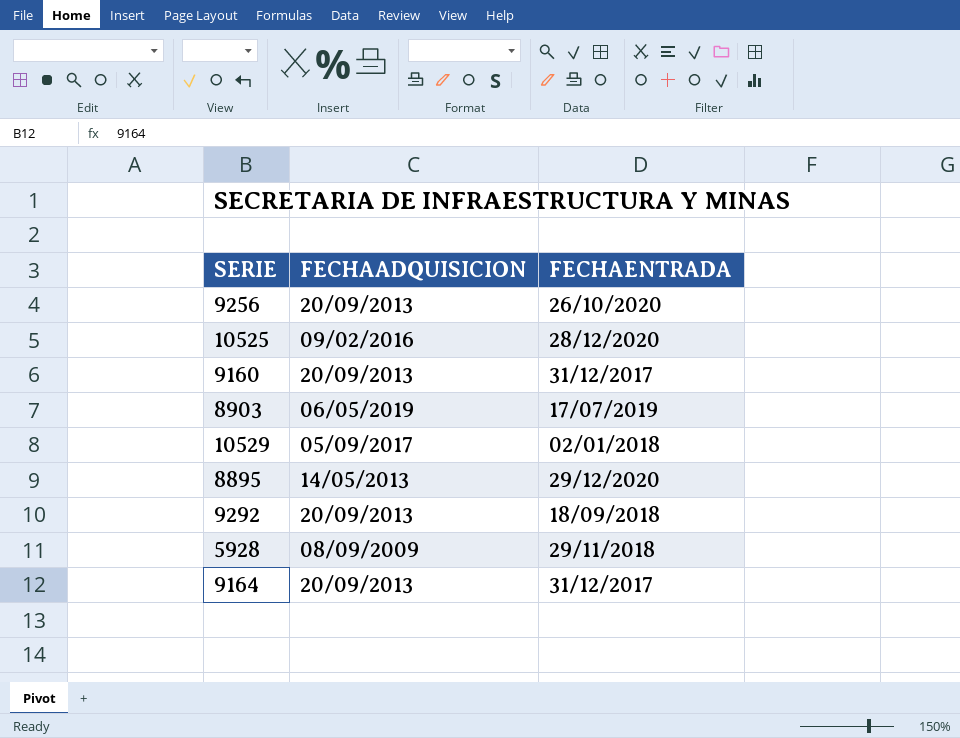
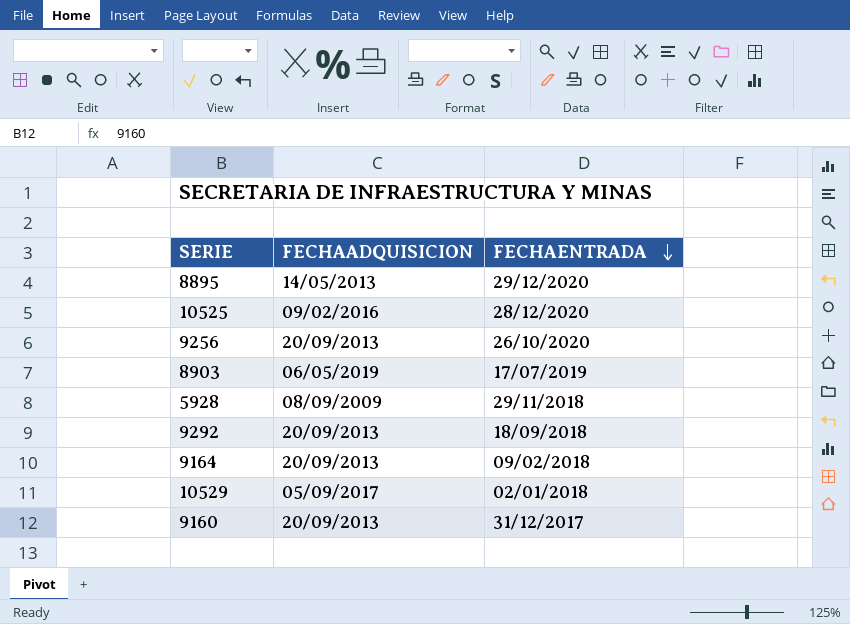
row order: none -> FECHAENTRADA descending
9164 | FECHAENTRADA: 31/12/2017 -> 09/02/2018

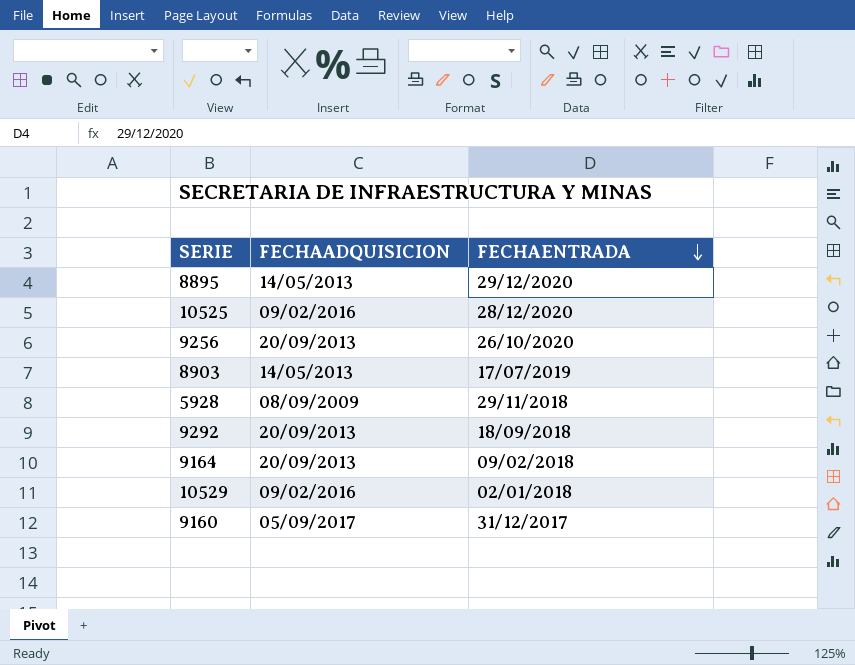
8903 | FECHAADQUISICION: 06/05/2019 -> 14/05/2013
10529 | FECHAADQUISICION: 05/09/2017 -> 09/02/2016
9160 | FECHAADQUISICION: 20/09/2013 -> 05/09/2017

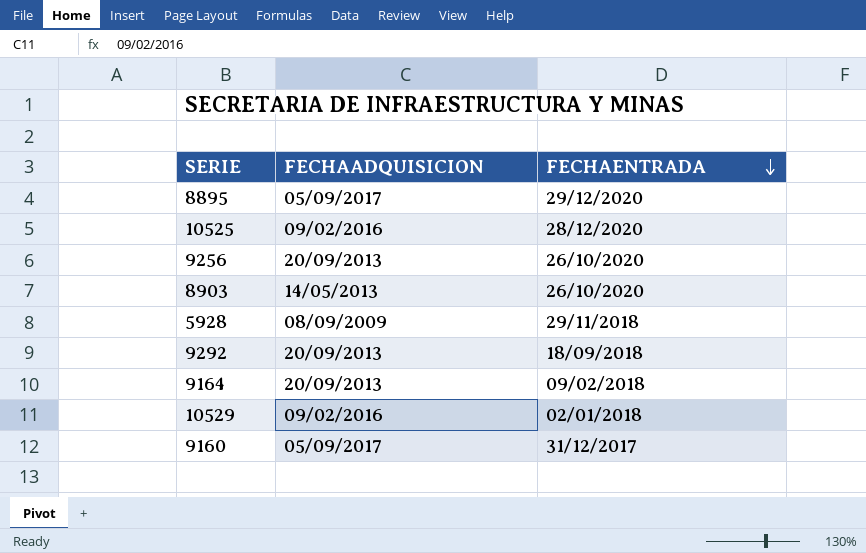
8895 | FECHAADQUISICION: 14/05/2013 -> 05/09/2017
8903 | FECHAENTRADA: 17/07/2019 -> 26/10/2020

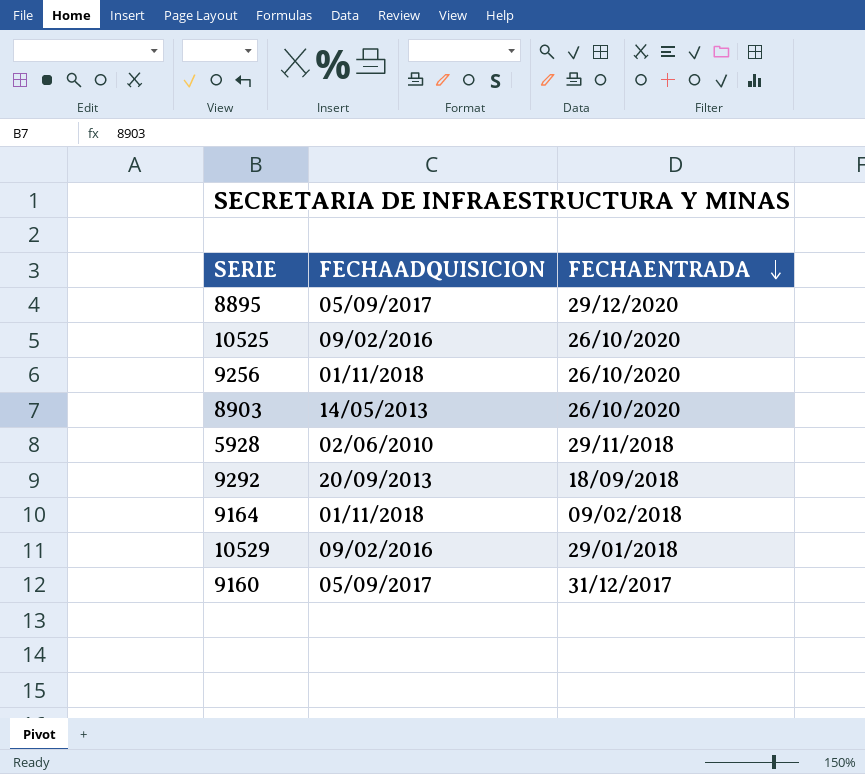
10525 | FECHAENTRADA: 28/12/2020 -> 26/10/2020
9256 | FECHAADQUISICION: 20/09/2013 -> 01/11/2018
5928 | FECHAADQUISICION: 08/09/2009 -> 02/06/2010
9164 | FECHAADQUISICION: 20/09/2013 -> 01/11/2018
10529 | FECHAENTRADA: 02/01/2018 -> 29/01/2018

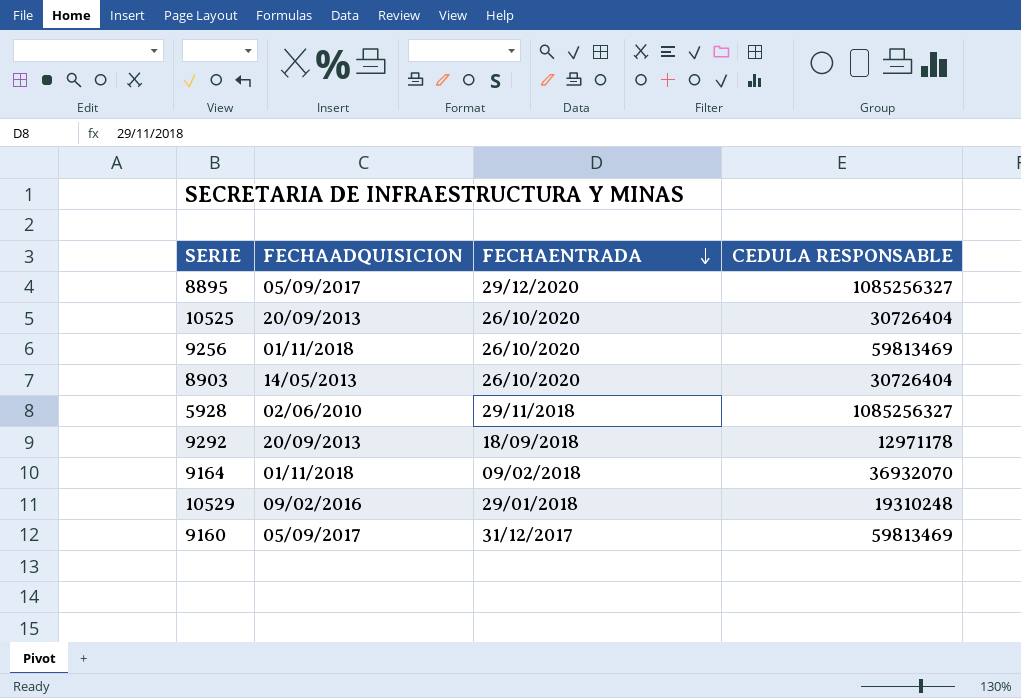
column CEDULA RESPONSABLE | position: none -> 4
10525 | FECHAADQUISICION: 09/02/2016 -> 20/09/2013

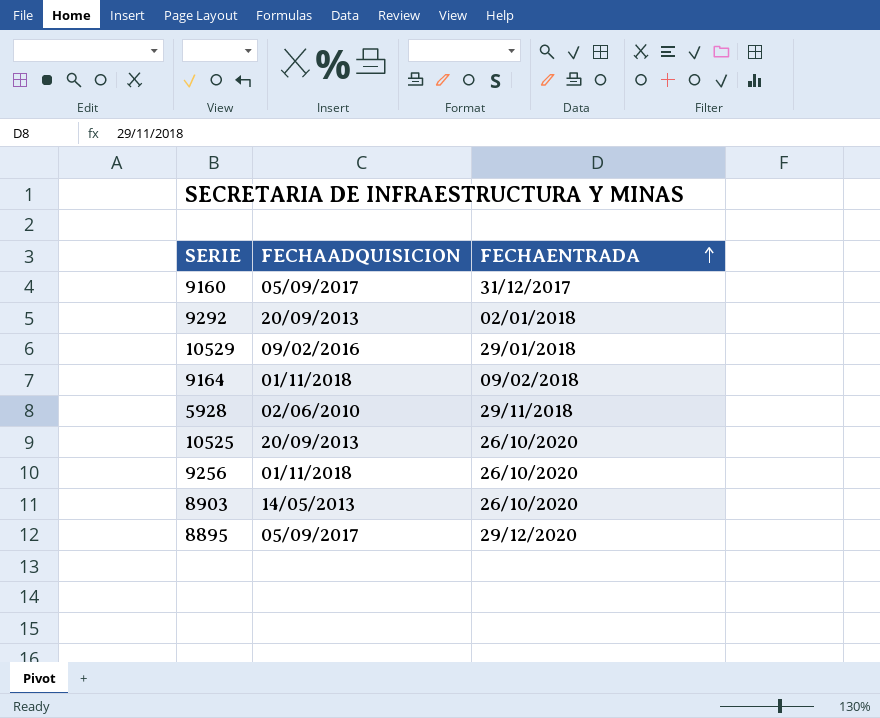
row order: FECHAENTRADA descending -> FECHAENTRADA ascending
column CEDULA RESPONSABLE | position: 4 -> none
9292 | FECHAENTRADA: 18/09/2018 -> 02/01/2018

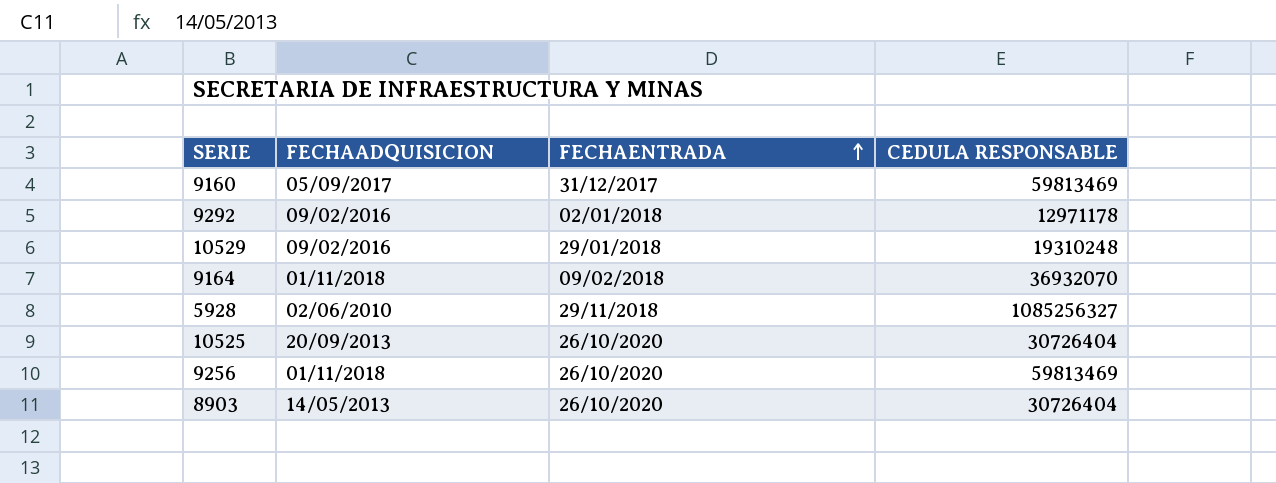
column CEDULA RESPONSABLE | position: none -> 4
row 8895: 05/09/2017 | 29/12/2020 -> none
9292 | FECHAADQUISICION: 20/09/2013 -> 09/02/2016

